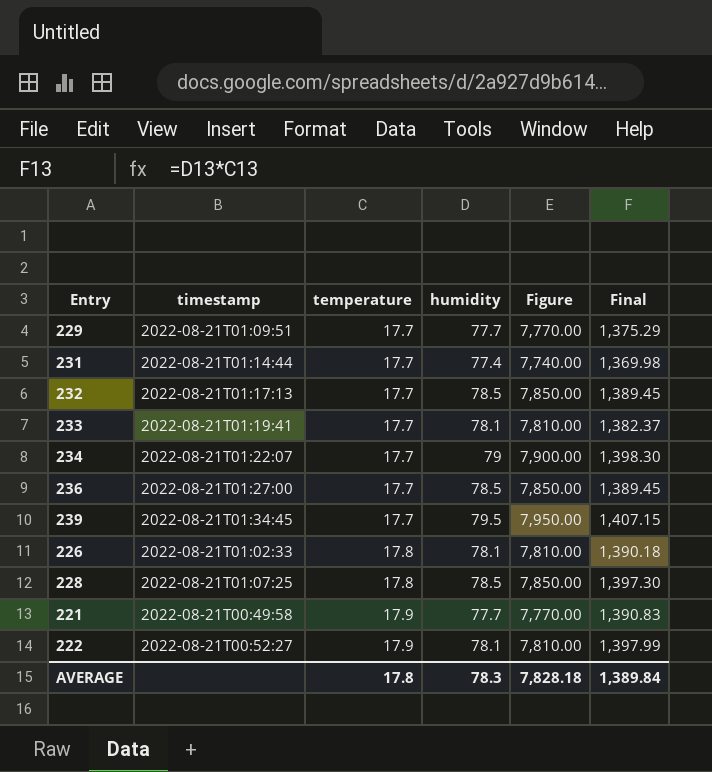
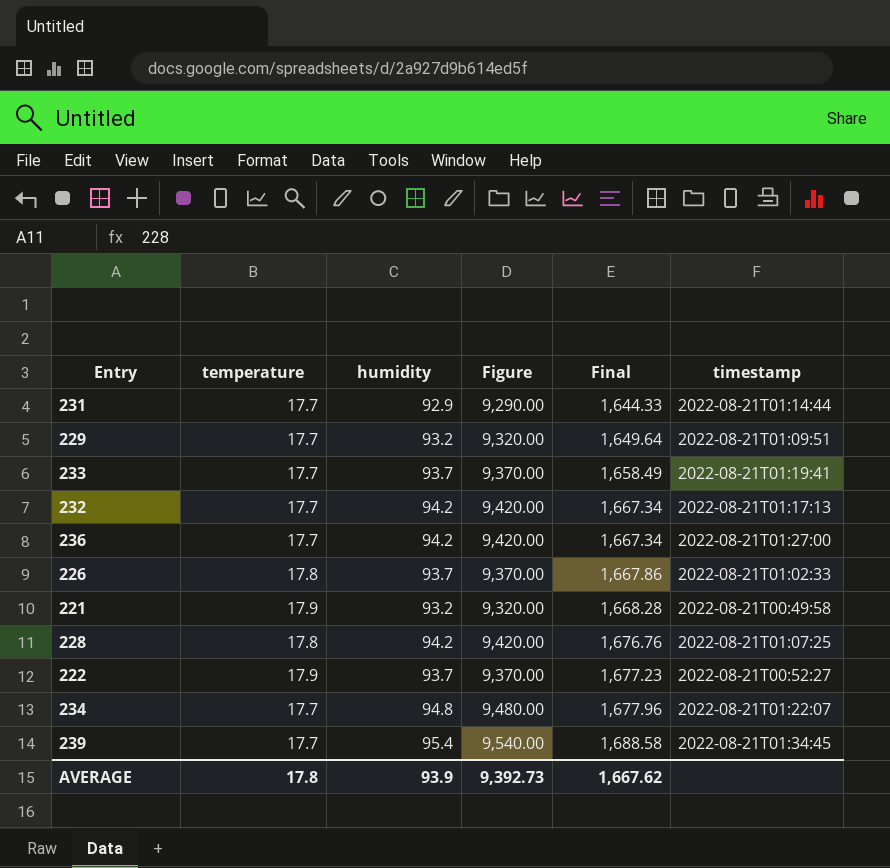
row order: temperature ascending -> Final ascending
column timestamp | position: 2 -> 6
231 | humidity: 77.4 -> 92.9
231 | Figure: 7,740.00 -> 9,290.00
231 | Final: 1,369.98 -> 1,644.33
229 | humidity: 77.7 -> 93.2
229 | Figure: 7,770.00 -> 9,320.00
229 | Final: 1,375.29 -> 1,649.64
233 | humidity: 78.1 -> 93.7
233 | Figure: 7,810.00 -> 9,370.00
233 | Final: 1,382.37 -> 1,658.49
232 | humidity: 78.5 -> 94.2
232 | Figure: 7,850.00 -> 9,420.00
232 | Final: 1,389.45 -> 1,667.34
236 | humidity: 78.5 -> 94.2
236 | Figure: 7,850.00 -> 9,420.00
236 | Final: 1,389.45 -> 1,667.34
226 | humidity: 78.1 -> 93.7
226 | Figure: 7,810.00 -> 9,370.00
226 | Final: 1,390.18 -> 1,667.86
221 | humidity: 77.7 -> 93.2
221 | Figure: 7,770.00 -> 9,320.00
221 | Final: 1,390.83 -> 1,668.28
228 | humidity: 78.5 -> 94.2
228 | Figure: 7,850.00 -> 9,420.00
228 | Final: 1,397.30 -> 1,676.76
222 | humidity: 78.1 -> 93.7
222 | Figure: 7,810.00 -> 9,370.00
222 | Final: 1,397.99 -> 1,677.23
234 | humidity: 79 -> 94.8
234 | Figure: 7,900.00 -> 9,480.00
234 | Final: 1,398.30 -> 1,677.96
239 | humidity: 79.5 -> 95.4
239 | Figure: 7,950.00 -> 9,540.00
239 | Final: 1,407.15 -> 1,688.58
AVERAGE | humidity: 78.3 -> 93.9
AVERAGE | Figure: 7,828.18 -> 9,392.73
AVERAGE | Final: 1,389.84 -> 1,667.62

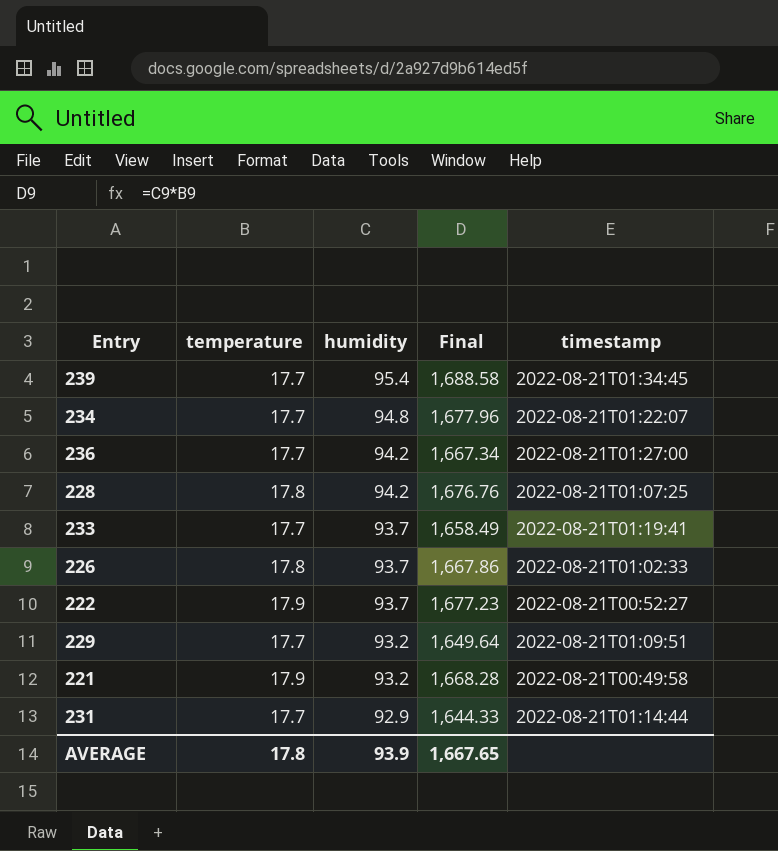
row order: Final ascending -> humidity descending
column Figure | formula: [humidity] * 100 -> none
row 232: 17.7 | 94.2 | 9,420.00 | 1,667.34 | 2022-08-21T01:17:13 -> none
AVERAGE | Final: 1,667.62 -> 1,667.65

